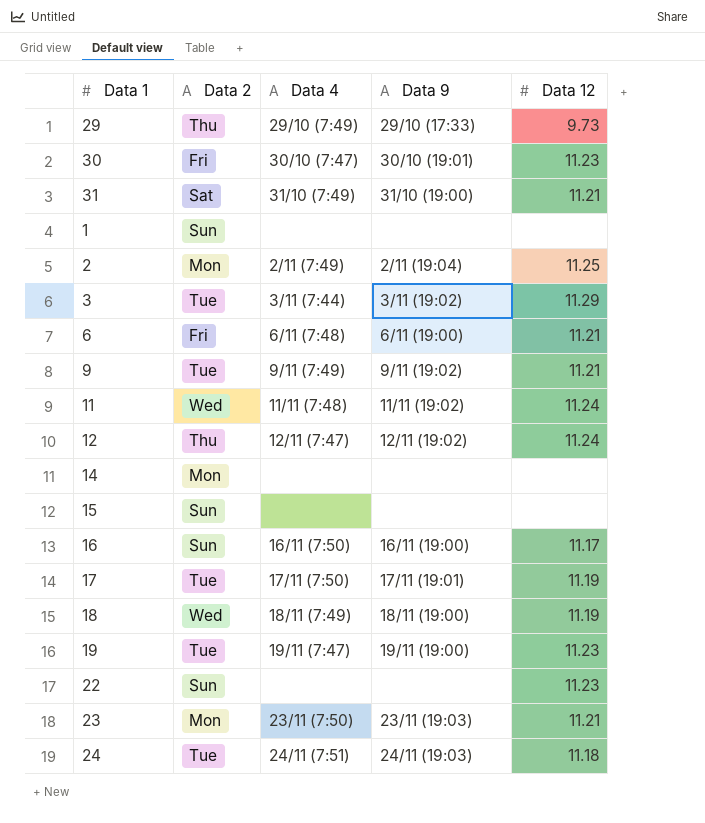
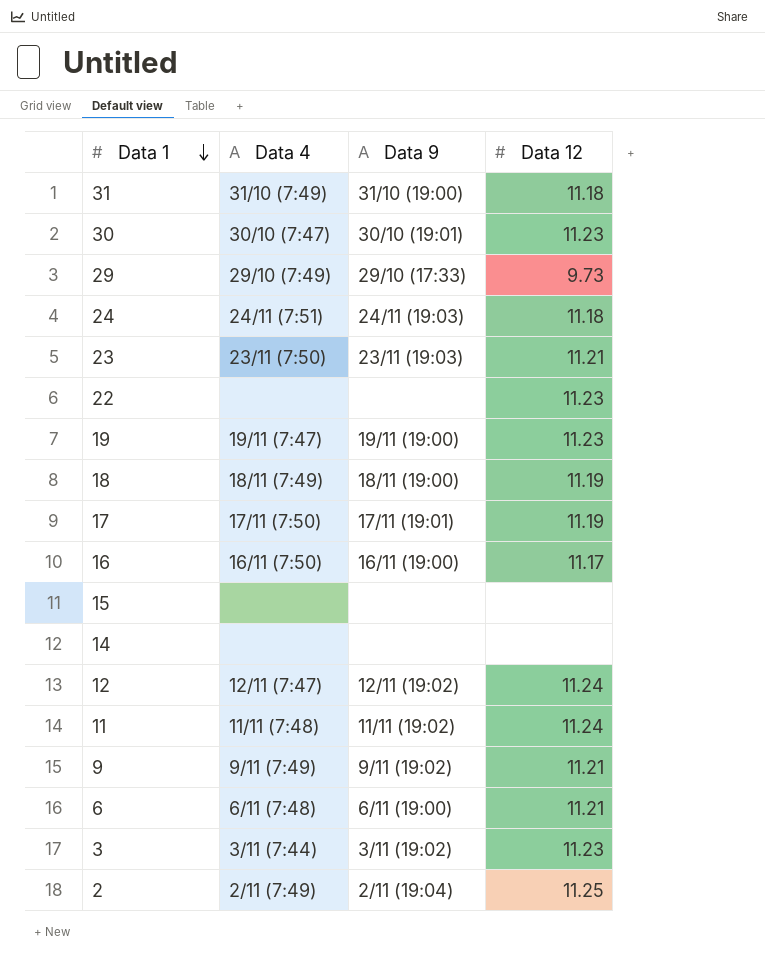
row order: none -> Data 1 descending
column Data 2 | position: 2 -> none
row 1: Sun | none | none | none -> none
31 | Data 12: 11.21 -> 11.18
3 | Data 12: 11.29 -> 11.23

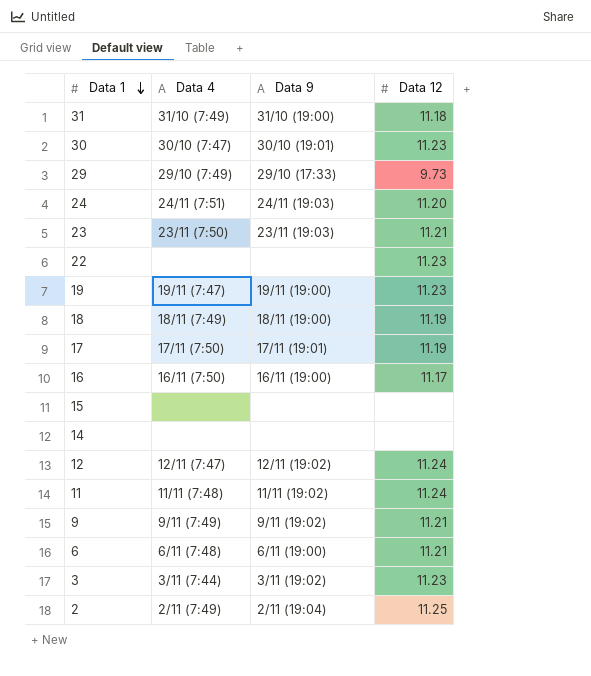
24 | Data 12: 11.18 -> 11.20

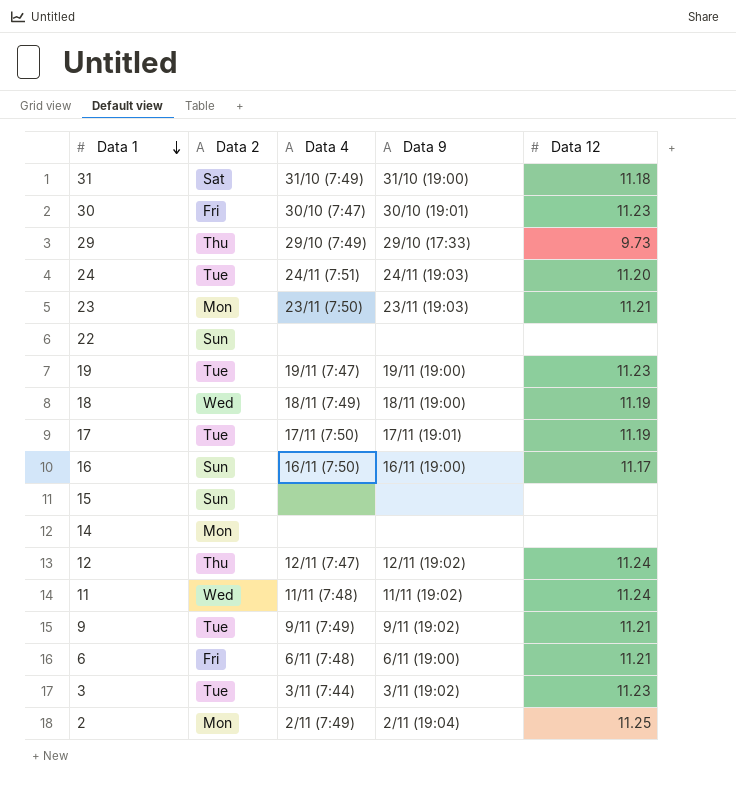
column Data 2 | position: none -> 2
22 | Data 12: 11.23 -> none

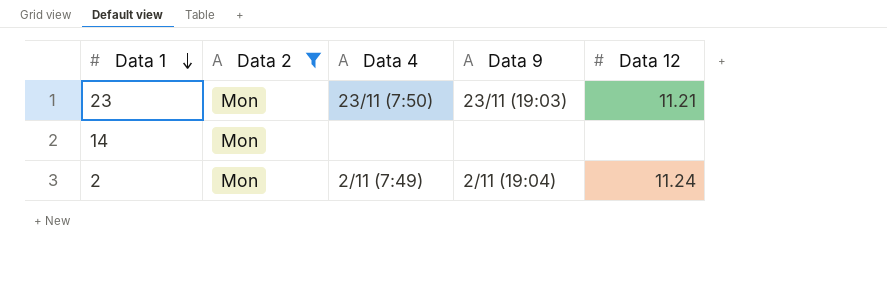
filter: none -> Data 2 = Mon
2 | Data 12: 11.25 -> 11.24

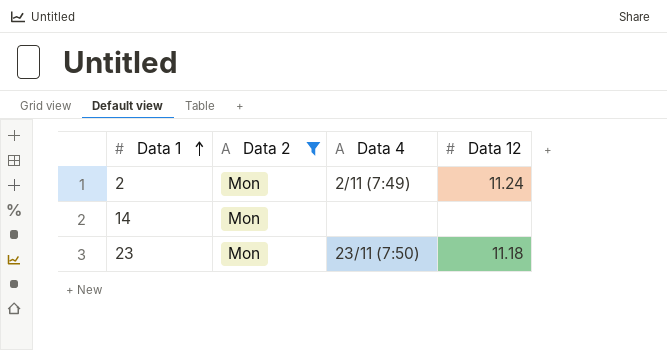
row order: Data 1 descending -> Data 1 ascending
column Data 9 | position: 4 -> none
23 | Data 12: 11.21 -> 11.18

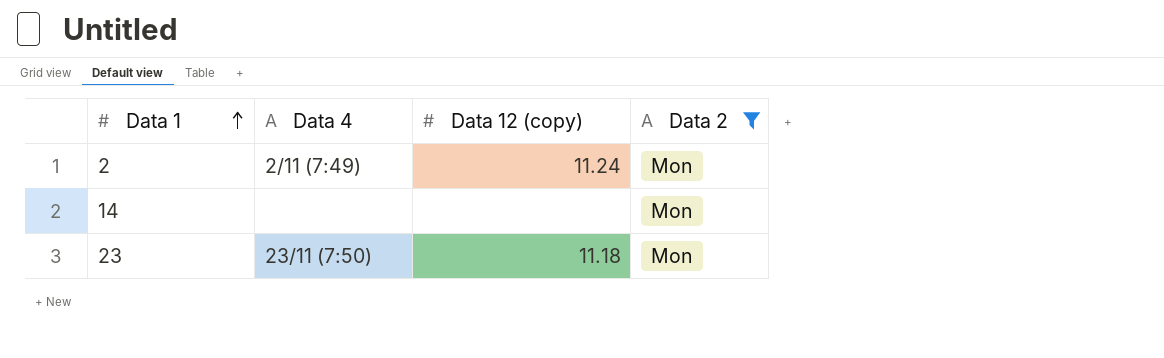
column name: Data 12 -> Data 12 (copy)
column Data 2 | position: 2 -> 4

